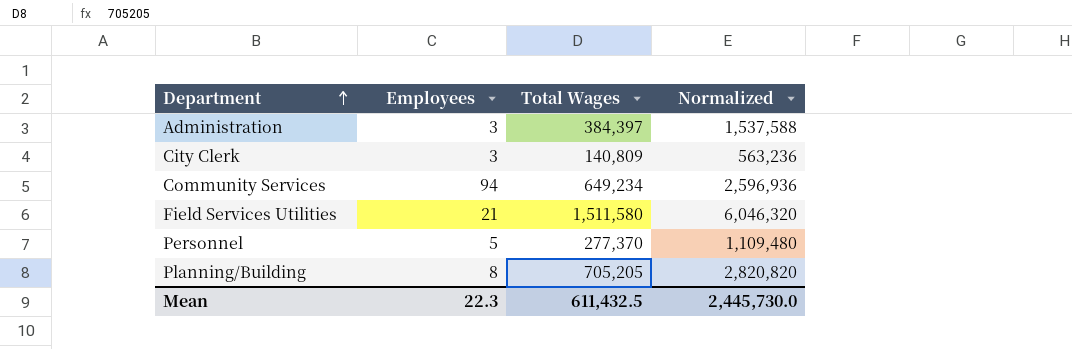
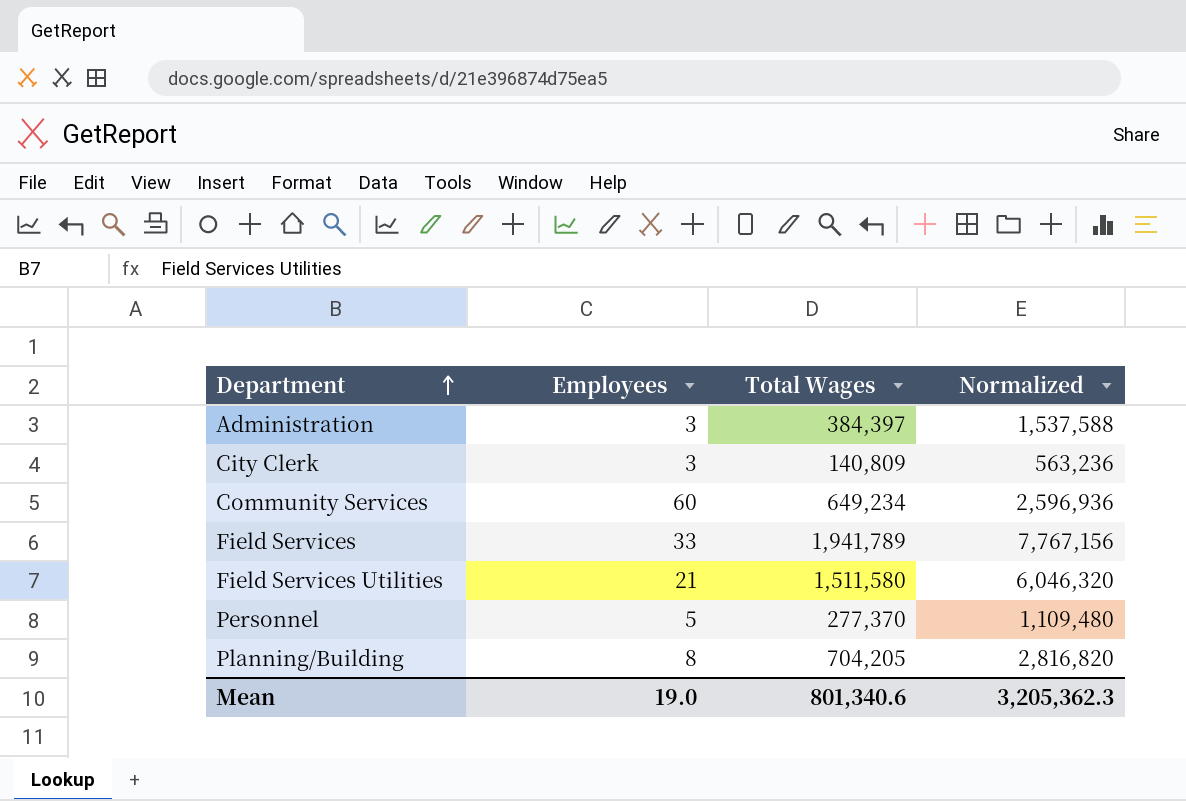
Community Services | Employees: 94 -> 60
row Field Services: none -> 33 | 1,941,789 | 7,767,156
Planning/Building | Total Wages: 705,205 -> 704,205
Planning/Building | Normalized: 2,820,820 -> 2,816,820
Mean | Employees: 22.3 -> 19.0
Mean | Total Wages: 611,432.5 -> 801,340.6
Mean | Normalized: 2,445,730.0 -> 3,205,362.3

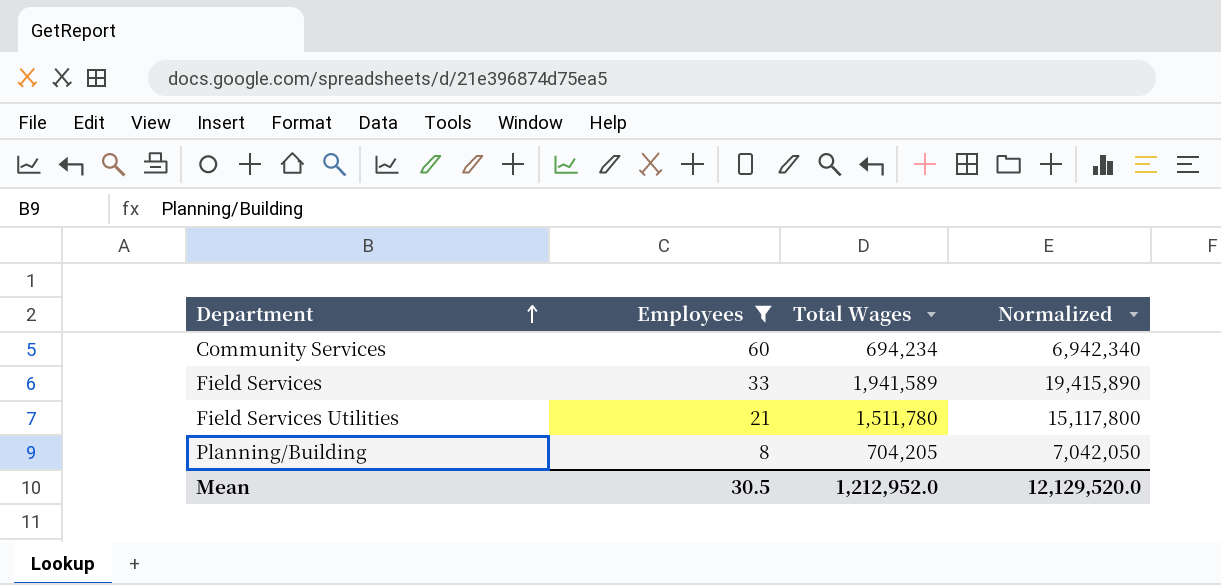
filter: none -> Employees >= 8
column Normalized | formula: [Total Wages] * 4 -> [Total Wages] * 10
Community Services | Total Wages: 649,234 -> 694,234
Field Services | Total Wages: 1,941,789 -> 1,941,589
Field Services Utilities | Total Wages: 1,511,580 -> 1,511,780
Mean | Employees: 19.0 -> 30.5
Mean | Total Wages: 801,340.6 -> 1,212,952.0
Mean | Normalized: 3,205,362.3 -> 12,129,520.0

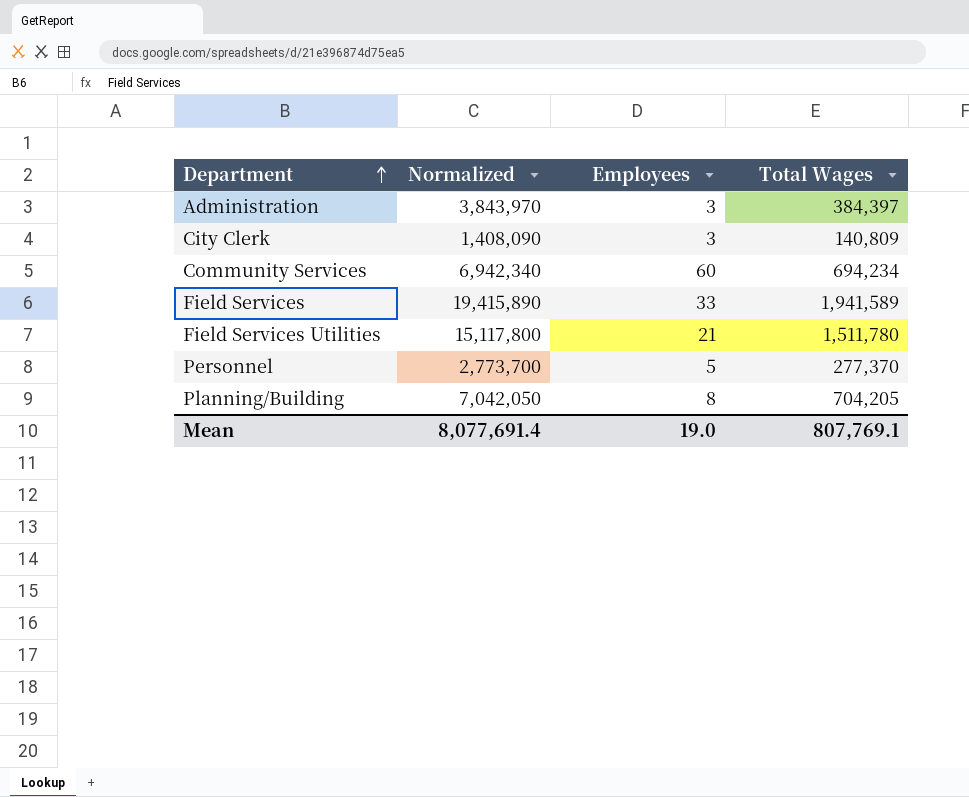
filter: Employees >= 8 -> none
column Normalized | position: 4 -> 2
Mean | Normalized: 12,129,520.0 -> 8,077,691.4
Mean | Employees: 30.5 -> 19.0
Mean | Total Wages: 1,212,952.0 -> 807,769.1

